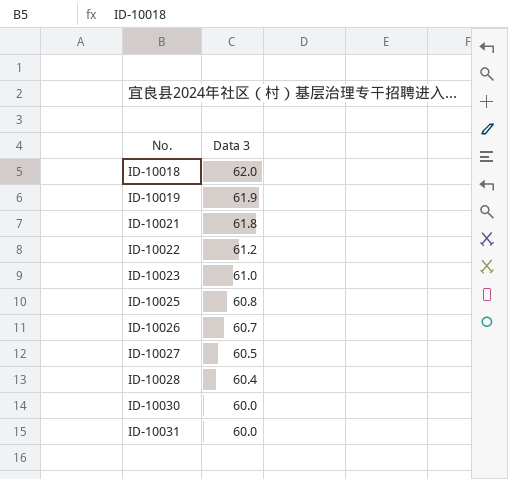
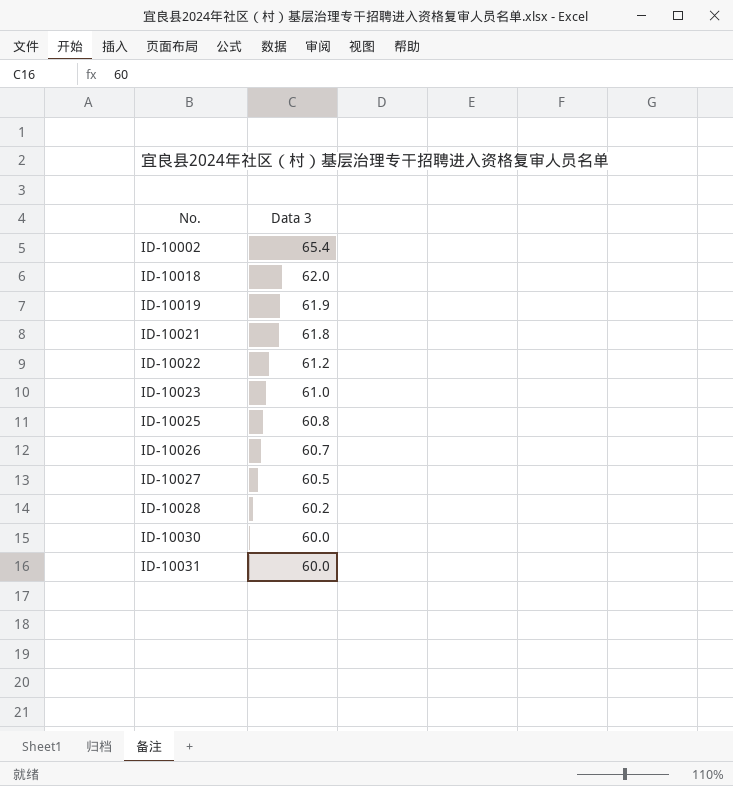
row ID-10002: none -> 65.4
ID-10028 | Data 3: 60.4 -> 60.2

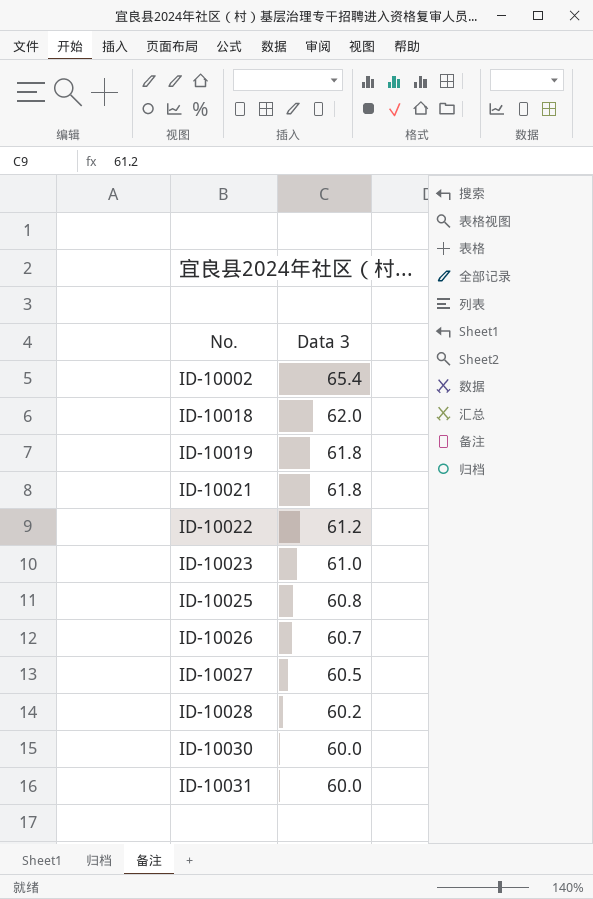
ID-10019 | Data 3: 61.9 -> 61.8

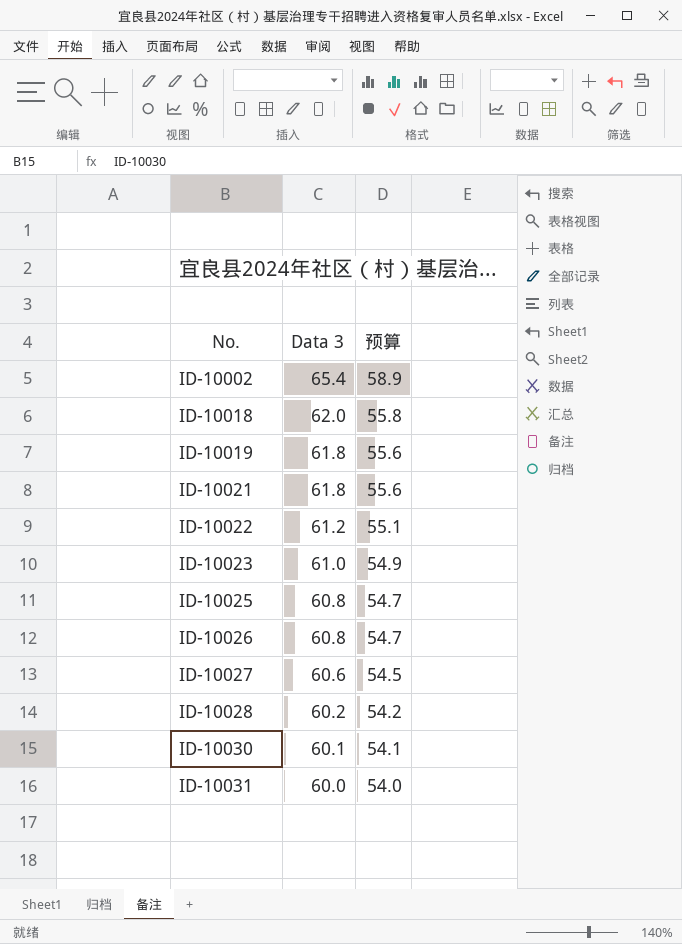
column 预算 | formula: none -> [Data 3] * 0.9
ID-10026 | Data 3: 60.7 -> 60.8
ID-10027 | Data 3: 60.5 -> 60.6
ID-10030 | Data 3: 60.0 -> 60.1

